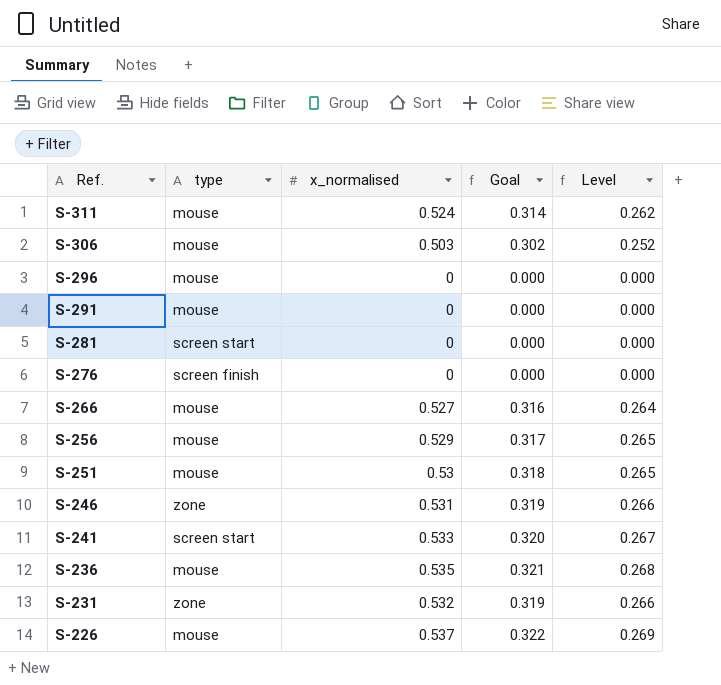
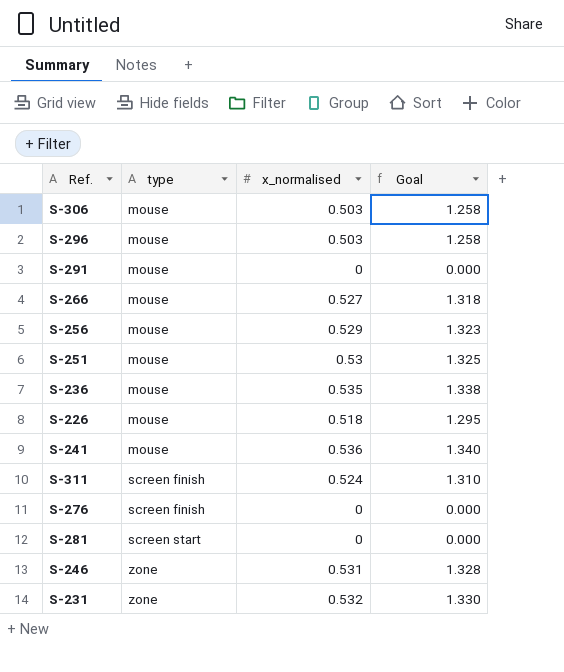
row order: Ref. descending -> type ascending
column Level | formula: [x_normalised] * 0.5 -> none
column Goal | formula: [x_normalised] * 0.6 -> [x_normalised] * 2.5
S-296 | x_normalised: 0 -> 0.503
S-226 | x_normalised: 0.537 -> 0.518
S-241 | type: screen start -> mouse
S-241 | x_normalised: 0.533 -> 0.536
S-311 | type: mouse -> screen finish

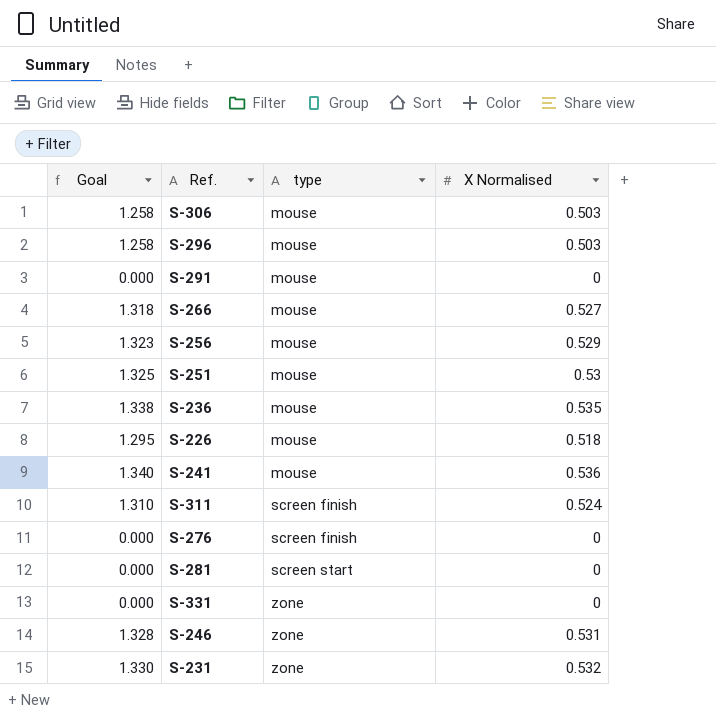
column Goal | position: 4 -> 1
column name: x_normalised -> X Normalised
row S-331: none -> 0.000 | zone | 0

